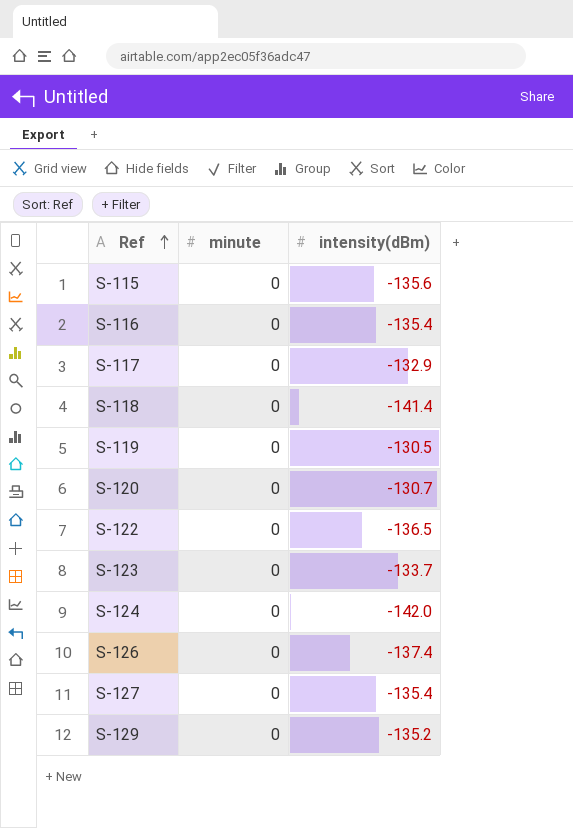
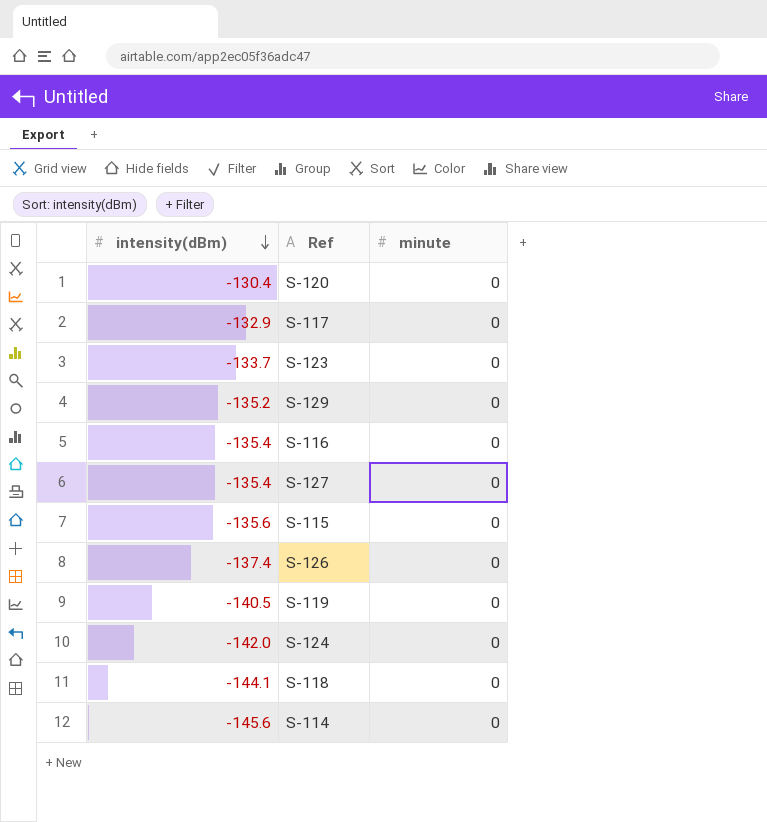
row order: Ref ascending -> intensity(dBm) descending
column intensity(dBm) | position: 3 -> 1
row S-122: 0 | -136.5 -> none
S-120 | intensity(dBm): -130.7 -> -130.4
S-119 | intensity(dBm): -130.5 -> -140.5
S-118 | intensity(dBm): -141.4 -> -144.1
row S-114: none -> -145.6 | 0

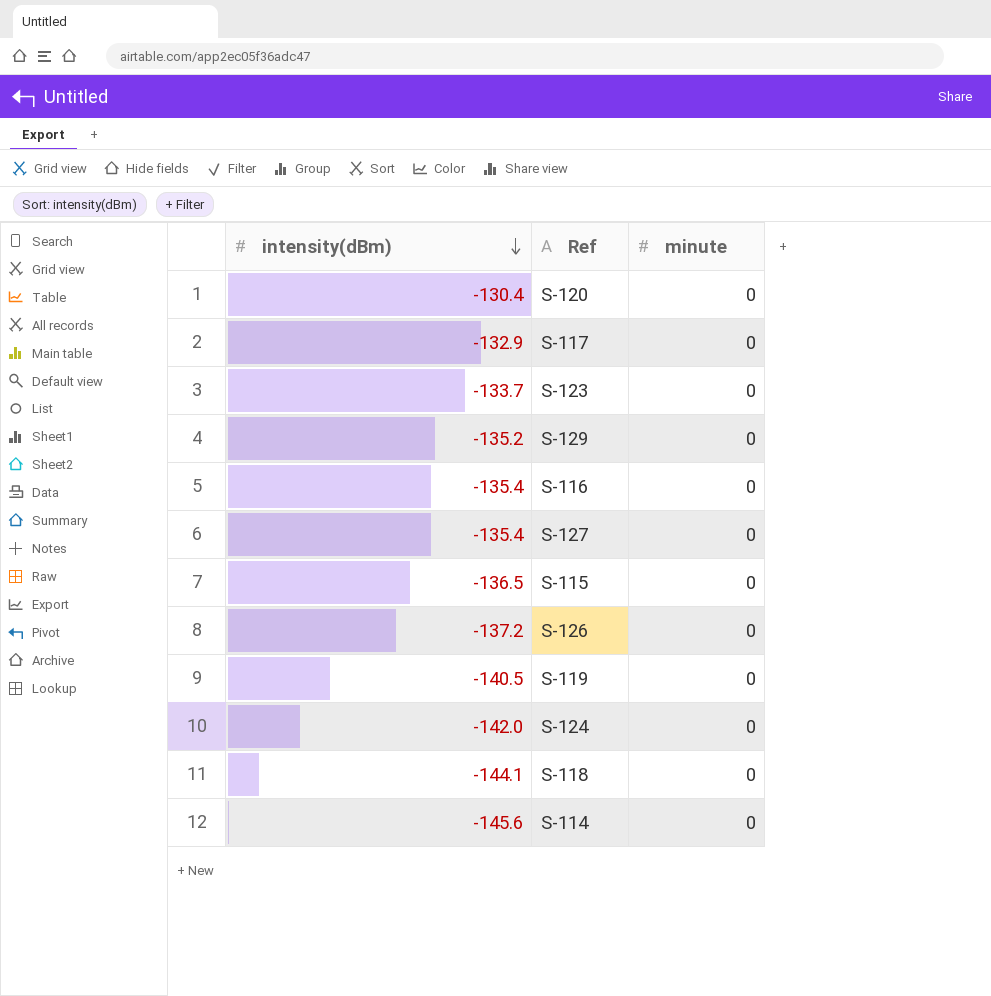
S-115 | intensity(dBm): -135.6 -> -136.5
S-126 | intensity(dBm): -137.4 -> -137.2

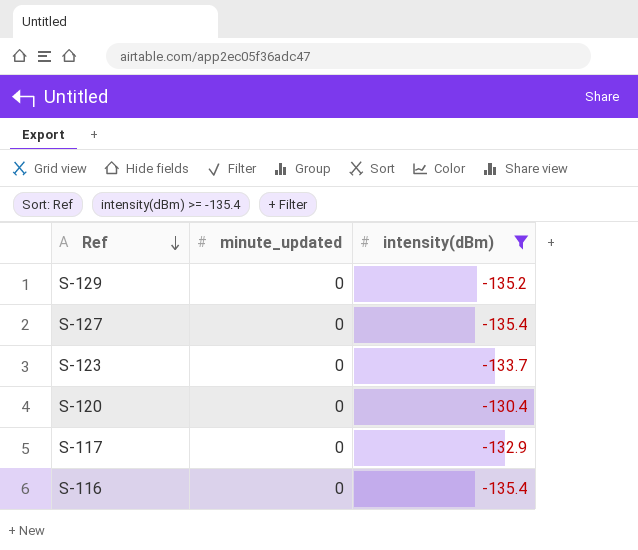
filter: none -> intensity(dBm) >= -135.4
row order: intensity(dBm) descending -> Ref descending
column name: minute -> minute_updated
column intensity(dBm) | position: 1 -> 3

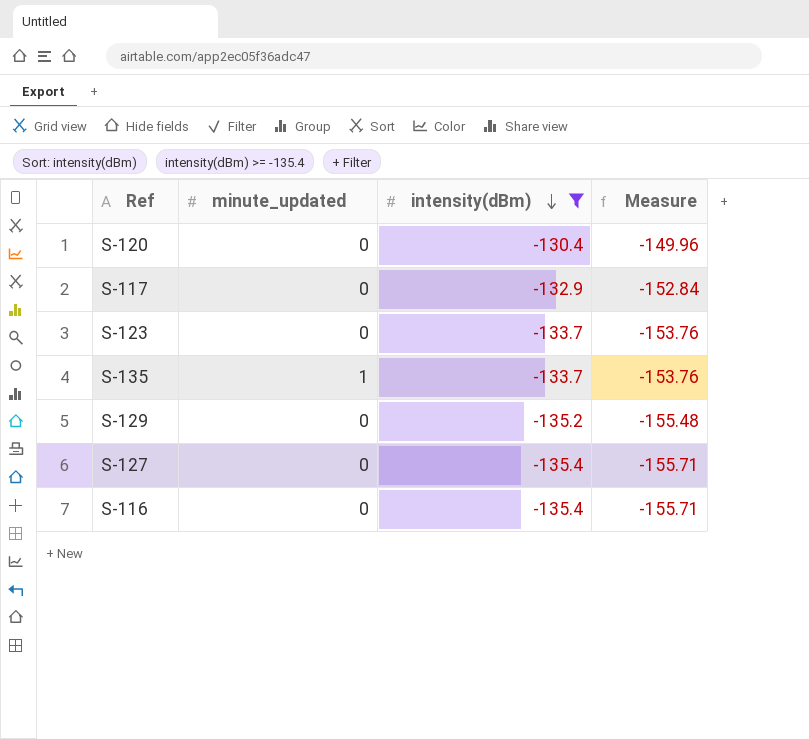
row order: Ref descending -> intensity(dBm) descending
column Measure | formula: none -> [intensity(dBm)] * 1.15
row S-135: none -> 1 | -133.7 | -153.76

